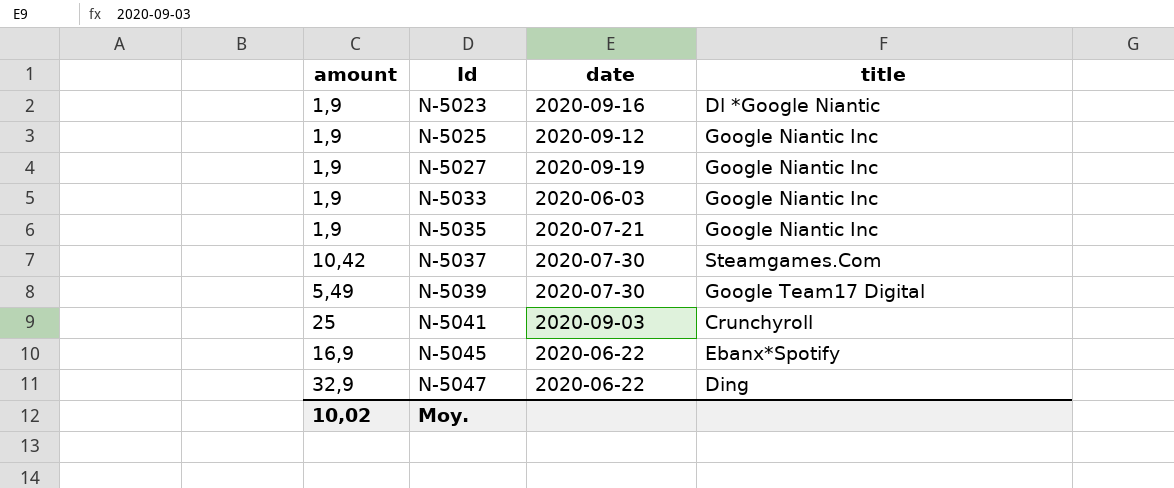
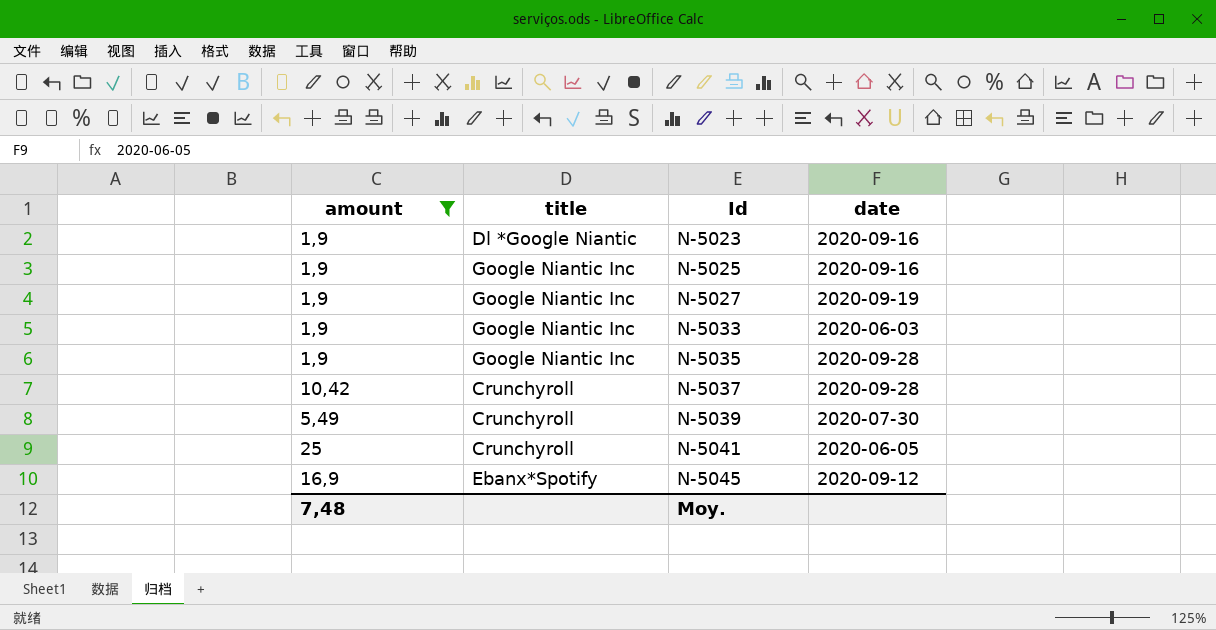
filter: none -> amount != 32,9
column title | position: 4 -> 2
N-5025 | date: 2020-09-12 -> 2020-09-16
N-5035 | date: 2020-07-21 -> 2020-09-28
N-5037 | title: Steamgames.Com -> Crunchyroll
N-5037 | date: 2020-07-30 -> 2020-09-28
N-5039 | title: Google Team17 Digital -> Crunchyroll
N-5041 | date: 2020-09-03 -> 2020-06-05
N-5045 | date: 2020-06-22 -> 2020-09-12
Moy. | amount: 10,02 -> 7,48

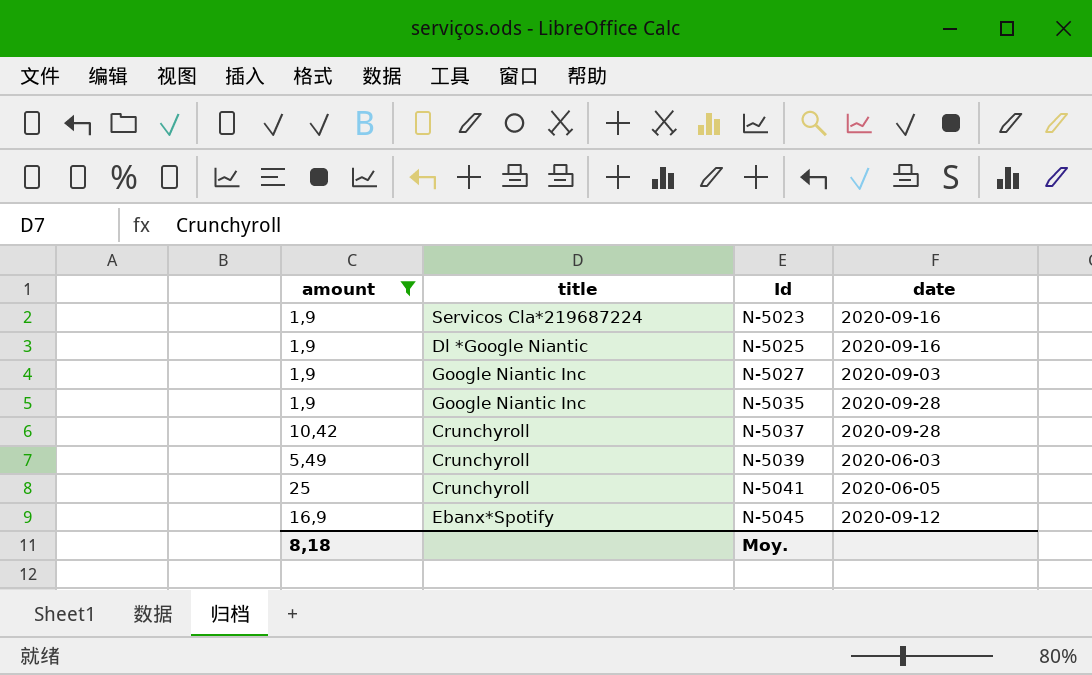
row N-5033: 1,9 | Google Niantic Inc | 2020-06-03 -> none
N-5023 | title: Dl *Google Niantic -> Servicos Cla*219687224
N-5025 | title: Google Niantic Inc -> Dl *Google Niantic
N-5027 | date: 2020-09-19 -> 2020-09-03
N-5039 | date: 2020-07-30 -> 2020-06-03
Moy. | amount: 7,48 -> 8,18

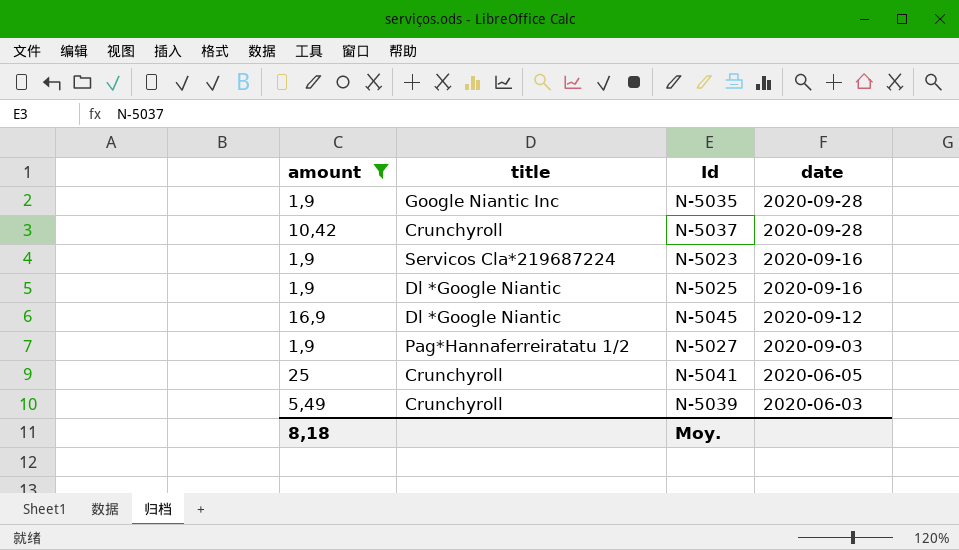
row order: Id ascending -> date descending
N-5045 | title: Ebanx*Spotify -> Dl *Google Niantic
N-5027 | title: Google Niantic Inc -> Pag*Hannaferreiratatu 1/2

